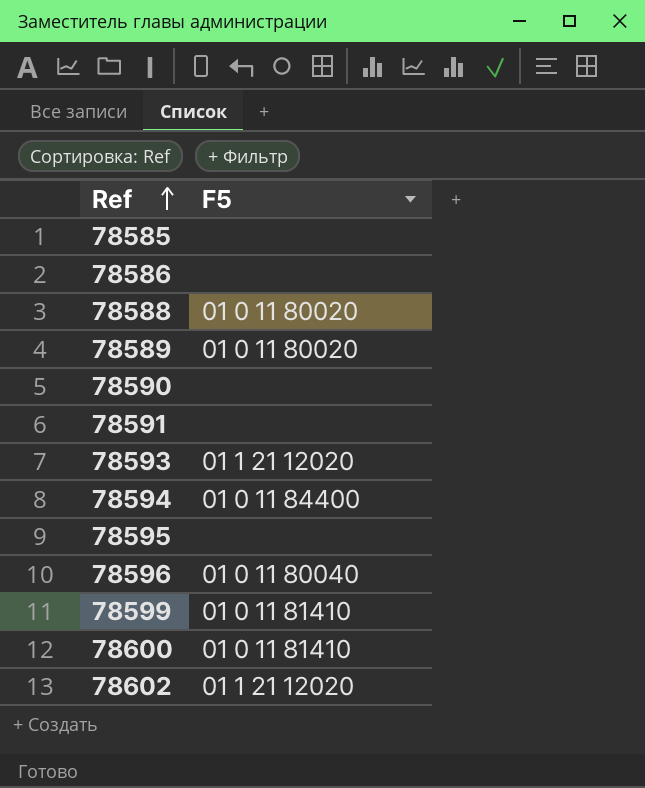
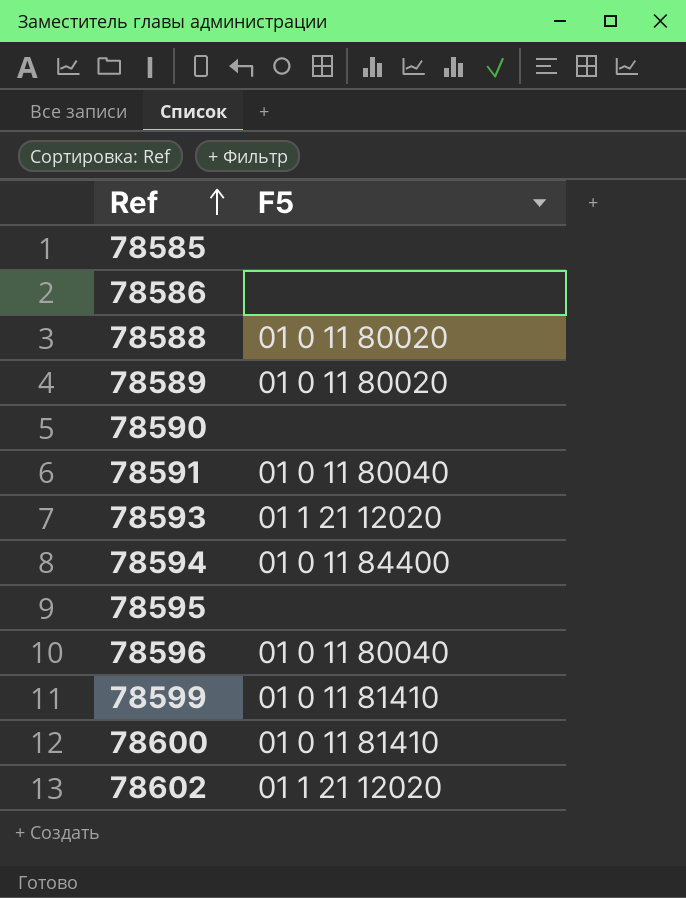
78591 | F5: none -> 01 0 11 80040

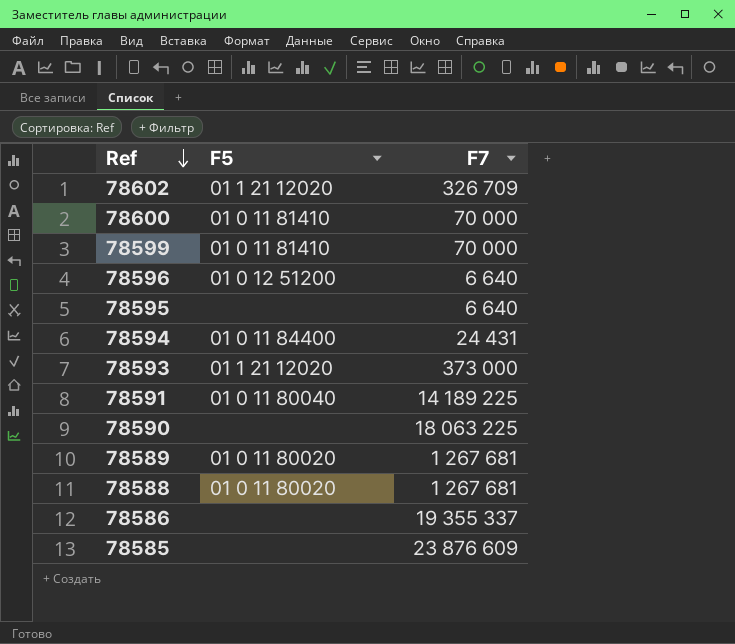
row order: Ref ascending -> Ref descending
column F7 | position: none -> 3
78596 | F5: 01 0 11 80040 -> 01 0 12 51200

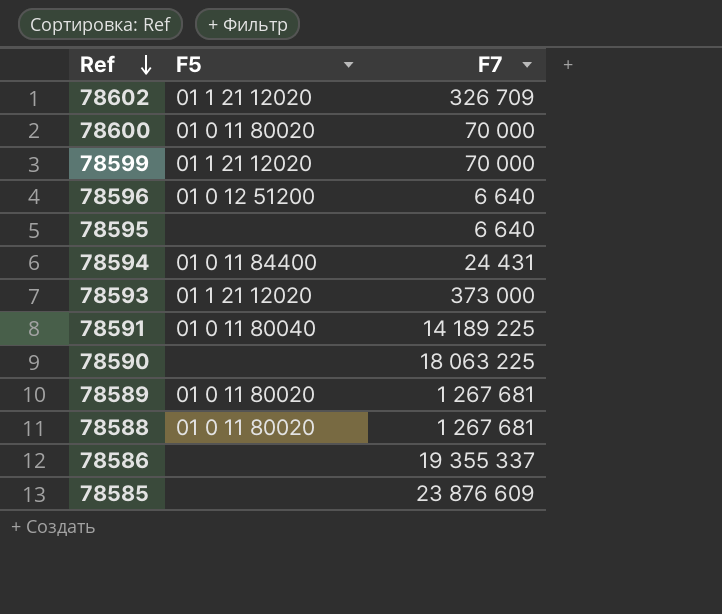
78600 | F5: 01 0 11 81410 -> 01 0 11 80020
78599 | F5: 01 0 11 81410 -> 01 1 21 12020

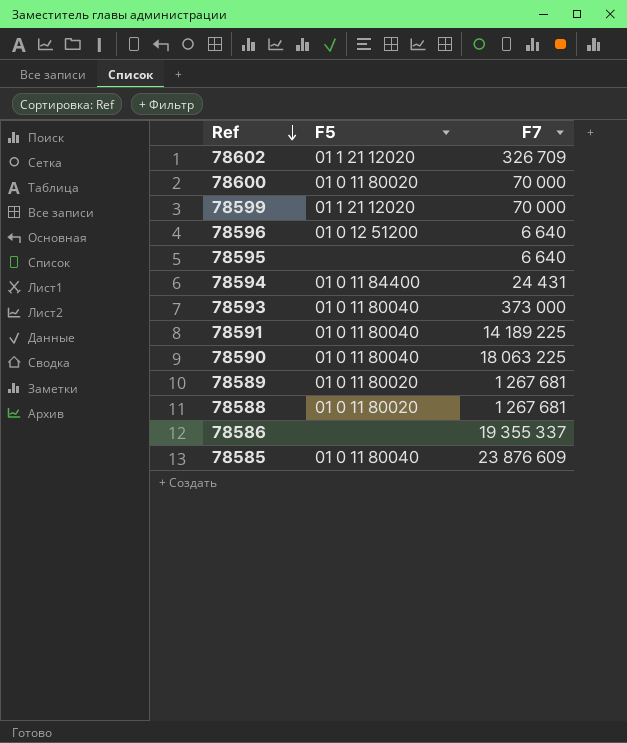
78593 | F5: 01 1 21 12020 -> 01 0 11 80040
78590 | F5: none -> 01 0 11 80040
78585 | F5: none -> 01 0 11 80040

